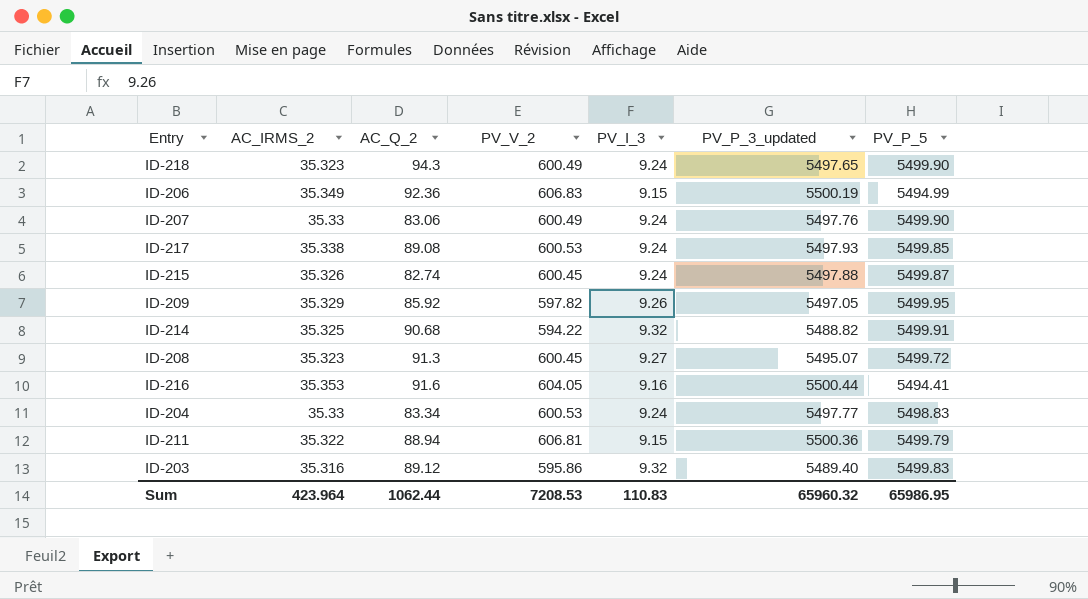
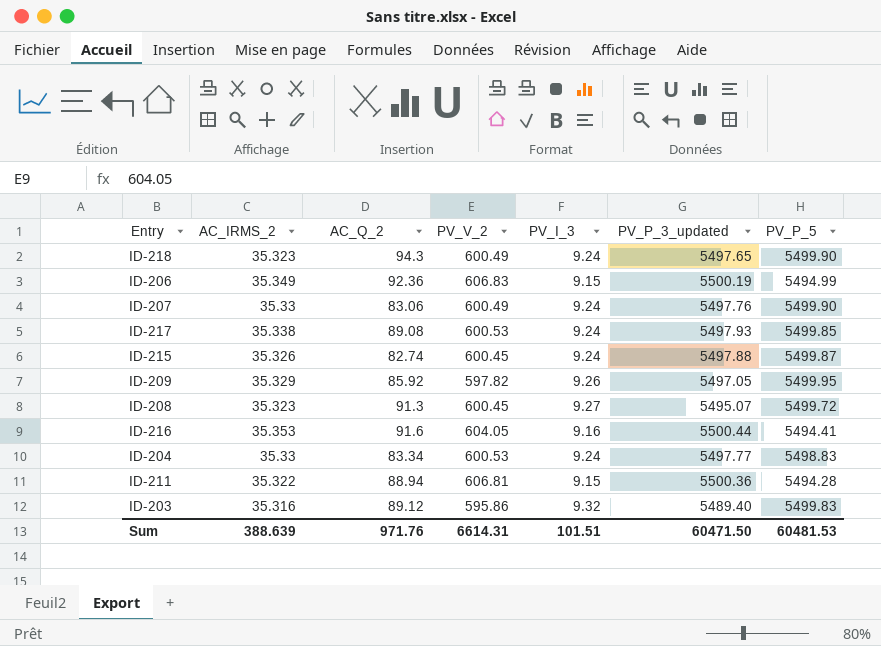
row ID-214: 35.325 | 90.68 | 594.22 | 9.32 | 5488.82 | 5499.91 -> none
ID-211 | PV_P_5: 5499.79 -> 5494.28
Sum | AC_IRMS_2: 423.964 -> 388.639
Sum | AC_Q_2: 1062.44 -> 971.76
Sum | PV_V_2: 7208.53 -> 6614.31
Sum | PV_I_3: 110.83 -> 101.51
Sum | PV_P_3_updated: 65960.32 -> 60471.50
Sum | PV_P_5: 65986.95 -> 60481.53

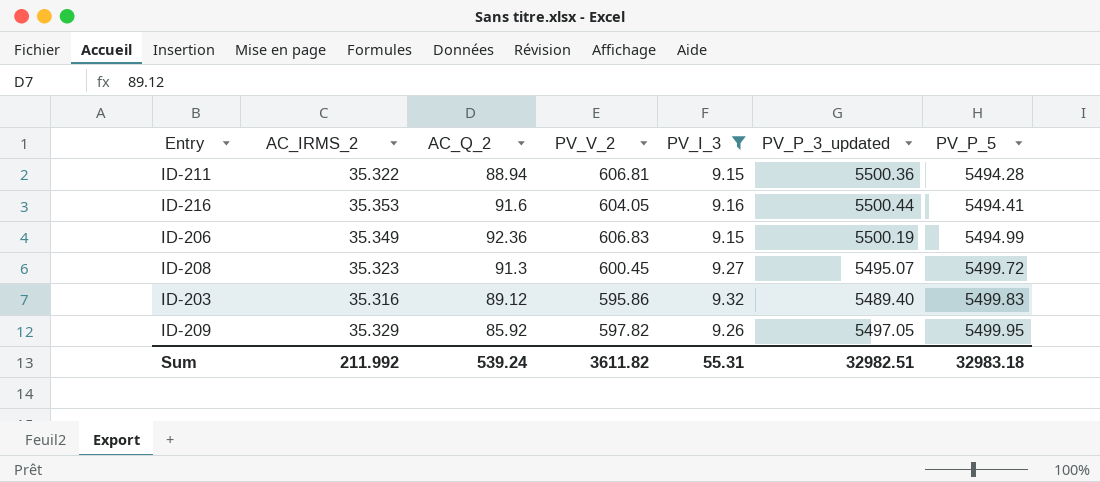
filter: none -> PV_I_3 != 9.24
row order: none -> PV_P_5 ascending
Sum | AC_IRMS_2: 388.639 -> 211.992
Sum | AC_Q_2: 971.76 -> 539.24
Sum | PV_V_2: 6614.31 -> 3611.82
Sum | PV_I_3: 101.51 -> 55.31
Sum | PV_P_3_updated: 60471.50 -> 32982.51
Sum | PV_P_5: 60481.53 -> 32983.18

